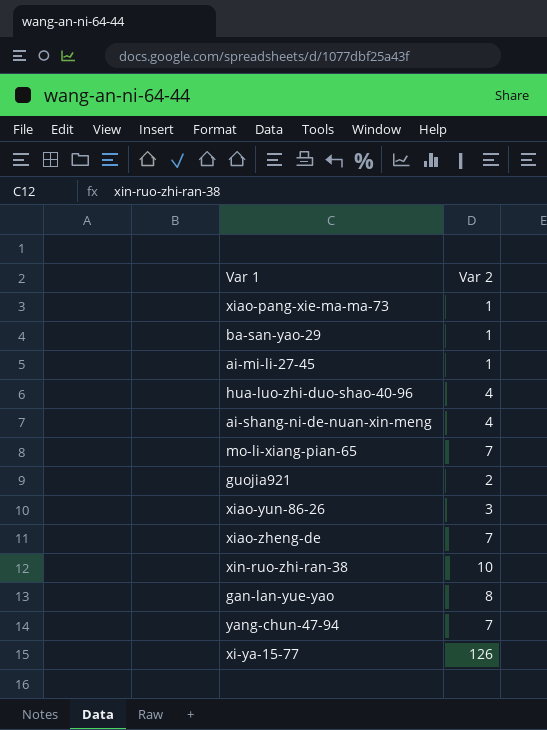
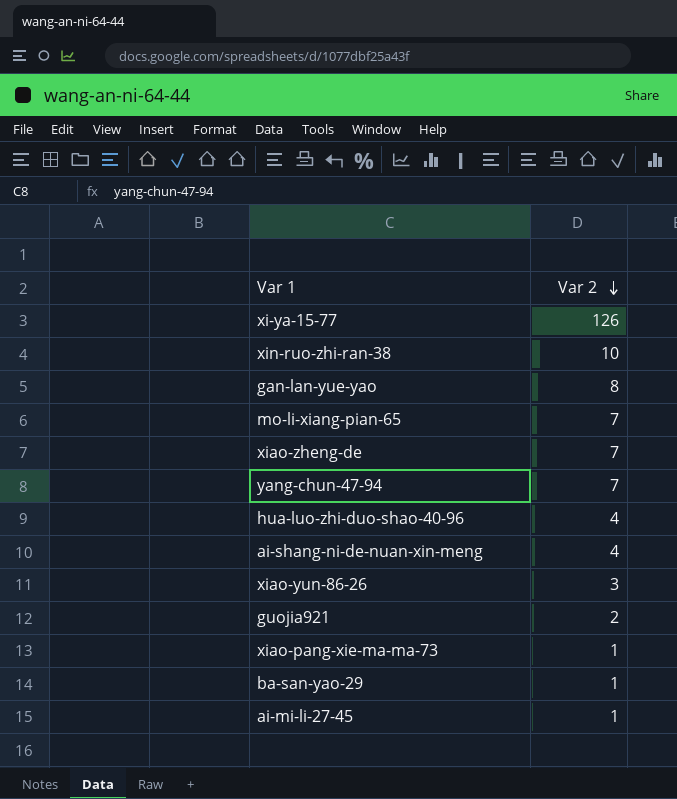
row order: none -> Var 2 descending

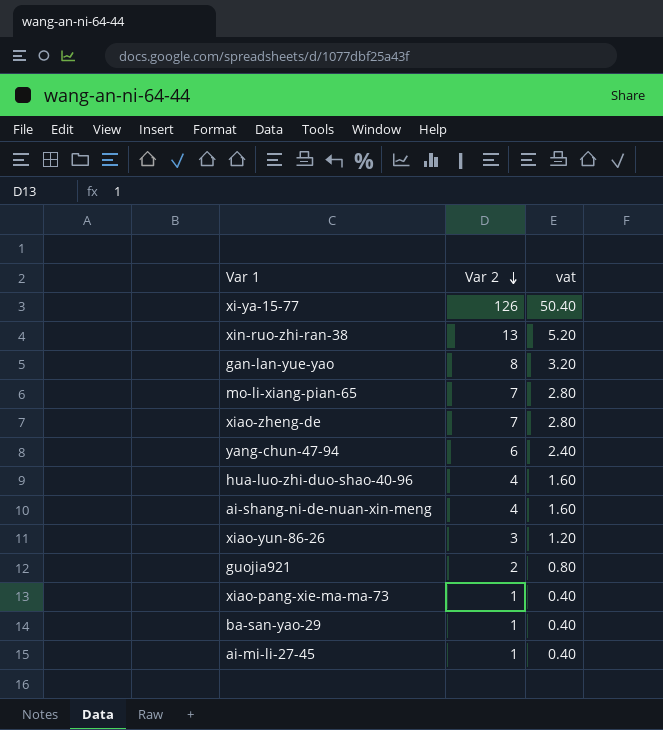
column vat | formula: none -> [Var 2] * 0.4
xin-ruo-zhi-ran-38 | Var 2: 10 -> 13
yang-chun-47-94 | Var 2: 7 -> 6

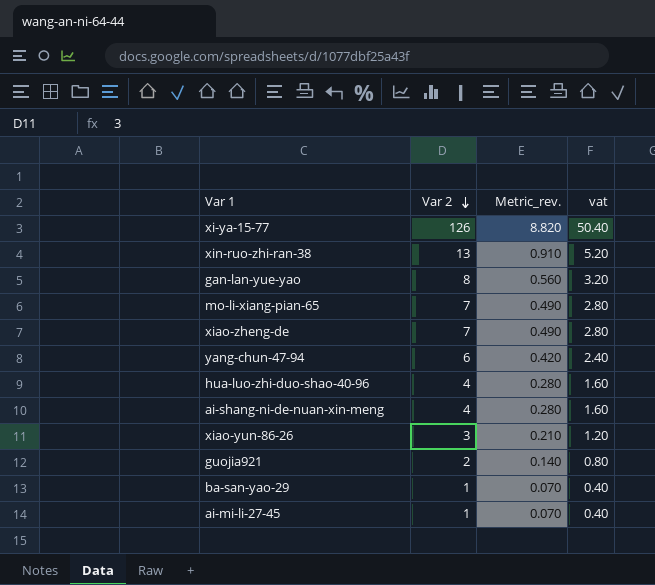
column Metric_rev. | formula: none -> [Var 2] * 0.07
row xiao-pang-xie-ma-ma-73: 1 | 0.40 -> none

